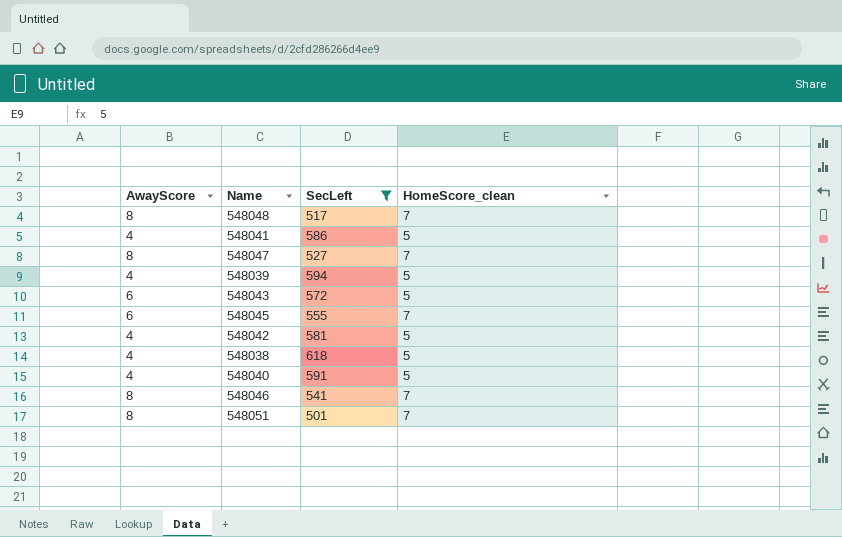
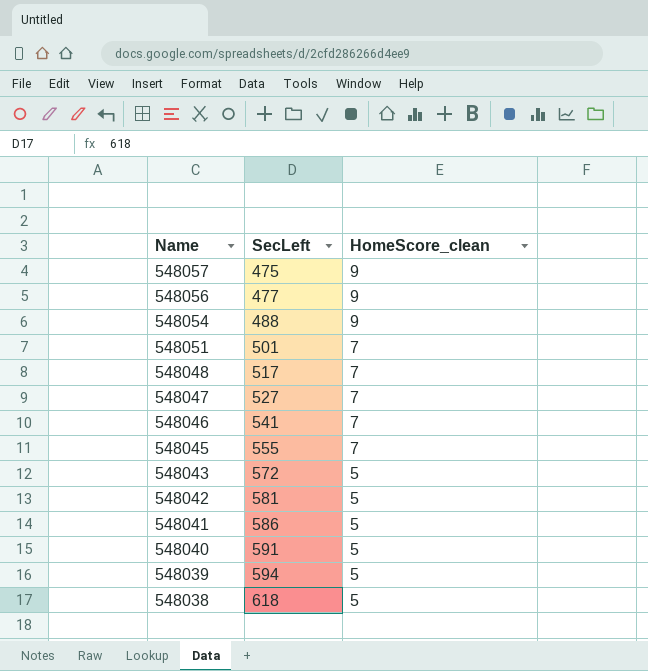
filter: SecLeft >= 501 -> none
row order: none -> Name descending
column AwayScore | position: 1 -> none

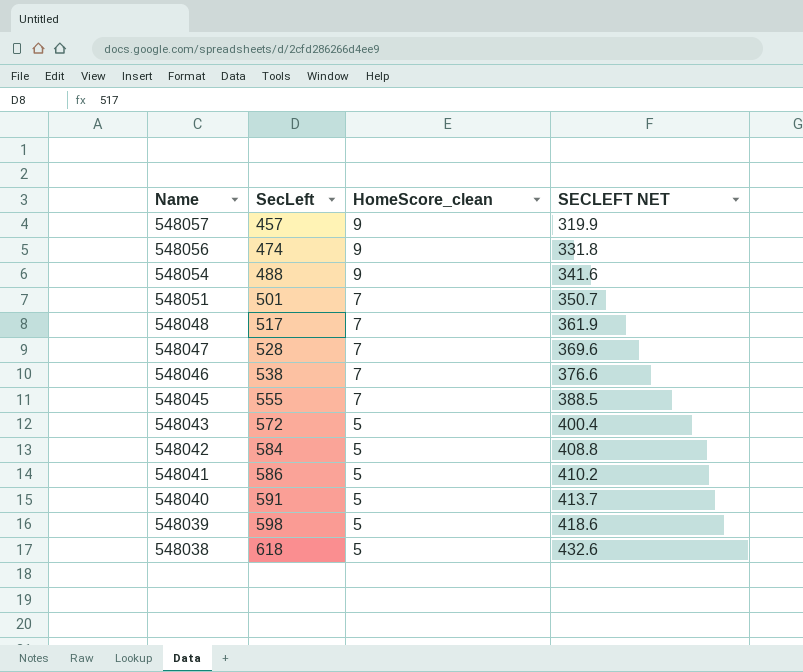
column SECLEFT NET | formula: none -> [SecLeft] * 0.7
548057 | SecLeft: 475 -> 457
548056 | SecLeft: 477 -> 474
548047 | SecLeft: 527 -> 528
548046 | SecLeft: 541 -> 538
548042 | SecLeft: 581 -> 584
548039 | SecLeft: 594 -> 598

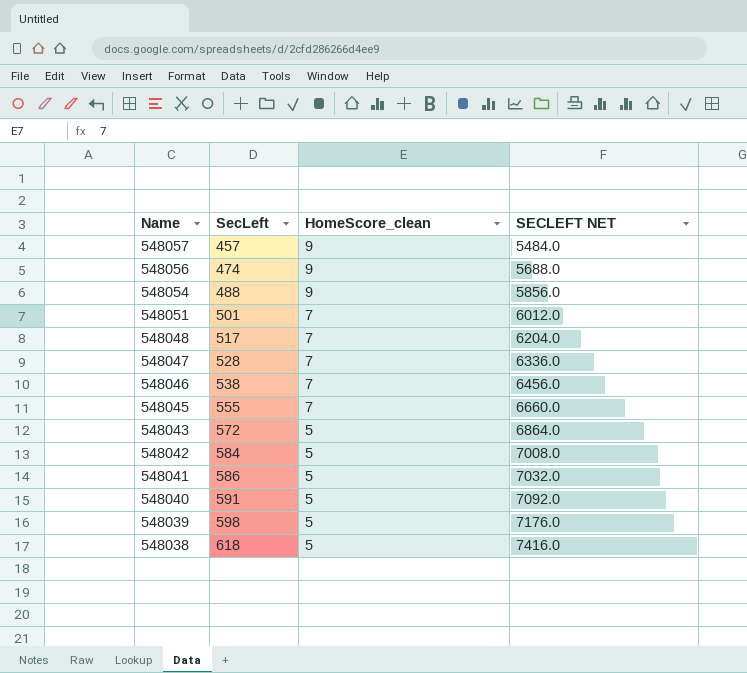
column SECLEFT NET | formula: [SecLeft] * 0.7 -> [SecLeft] * 12

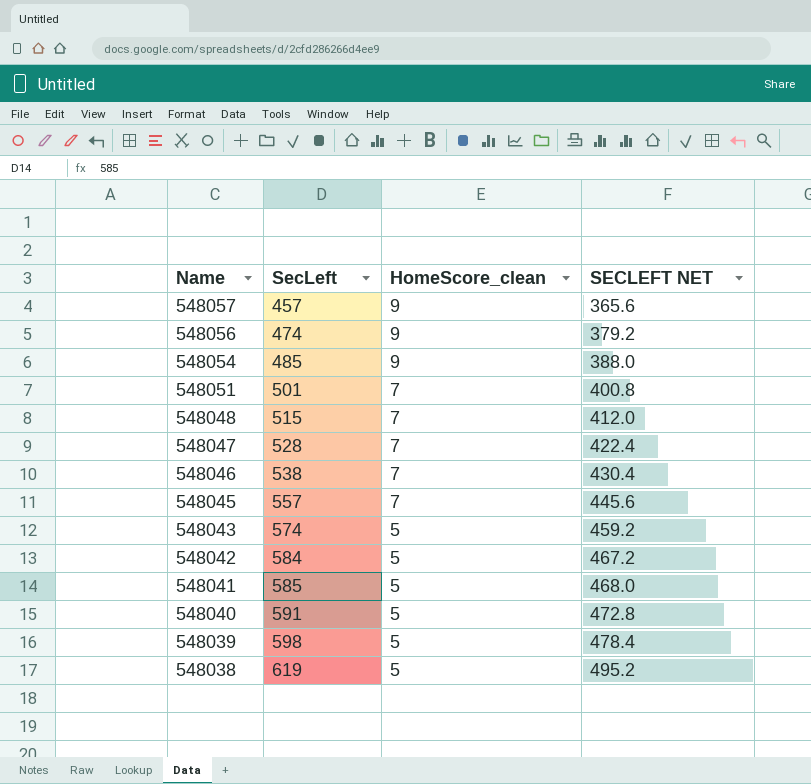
column SECLEFT NET | formula: [SecLeft] * 12 -> [SecLeft] * 0.8
548054 | SecLeft: 488 -> 485
548048 | SecLeft: 517 -> 515
548045 | SecLeft: 555 -> 557
548043 | SecLeft: 572 -> 574
548041 | SecLeft: 586 -> 585
548038 | SecLeft: 618 -> 619

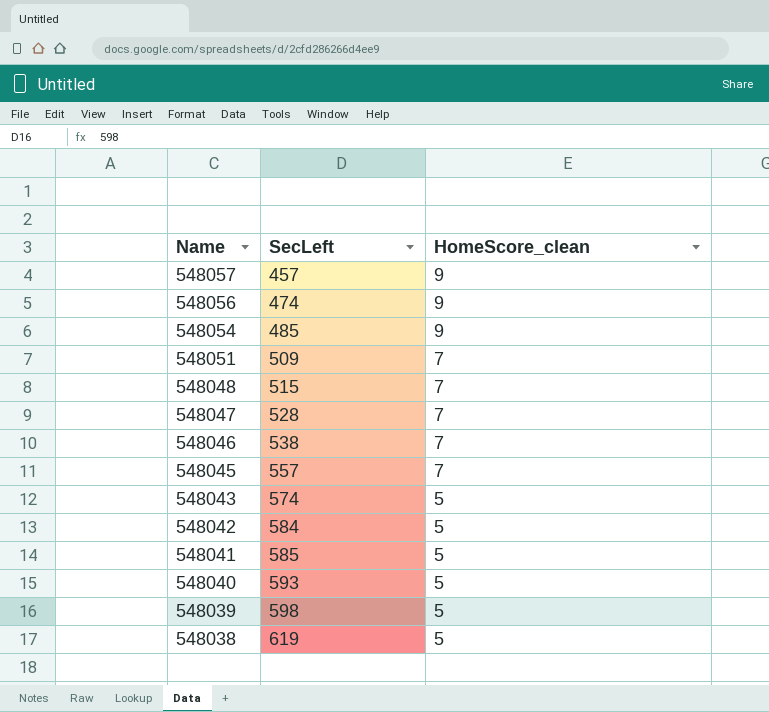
column SECLEFT NET | formula: [SecLeft] * 0.8 -> none
548051 | SecLeft: 501 -> 509
548040 | SecLeft: 591 -> 593

